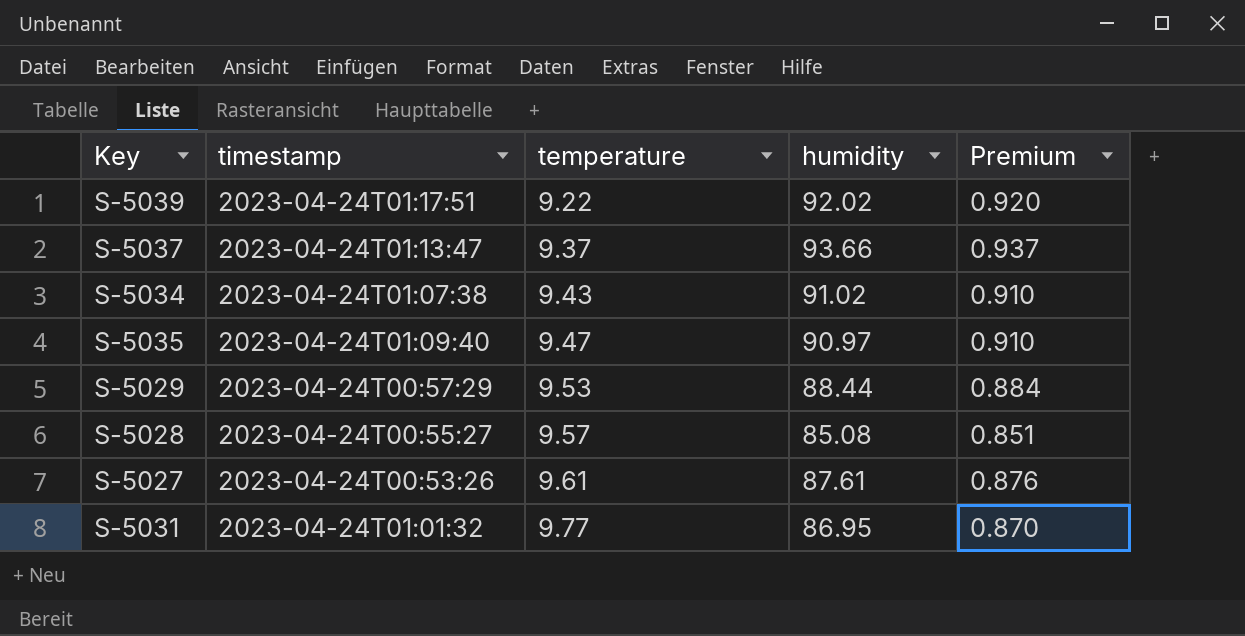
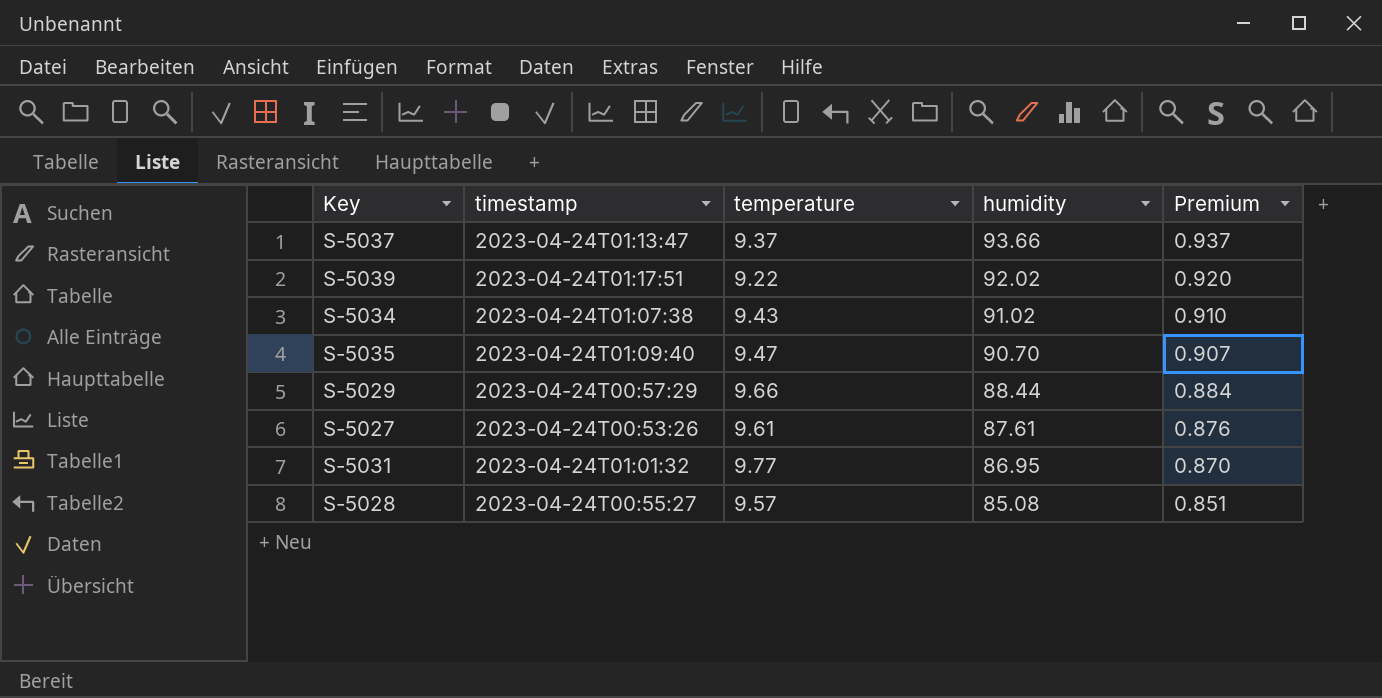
row order: temperature ascending -> humidity descending
S-5035 | humidity: 90.97 -> 90.70
S-5035 | Premium: 0.910 -> 0.907
S-5029 | temperature: 9.53 -> 9.66

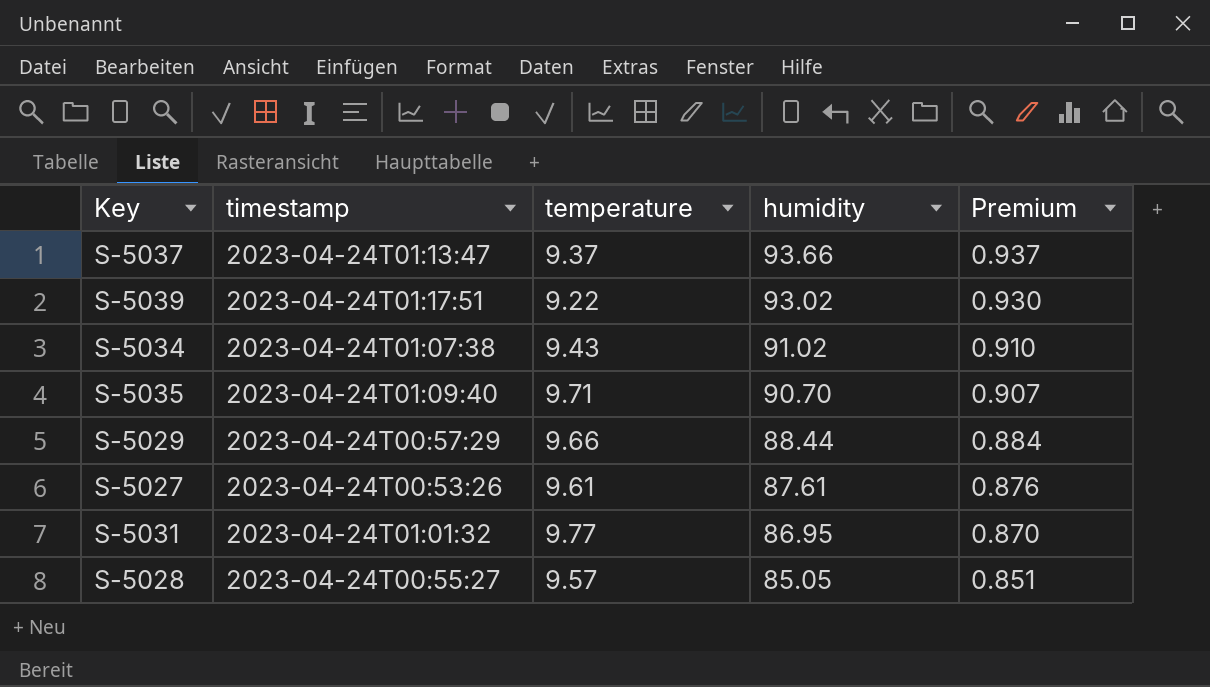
S-5039 | humidity: 92.02 -> 93.02
S-5039 | Premium: 0.920 -> 0.930
S-5035 | temperature: 9.47 -> 9.71
S-5028 | humidity: 85.08 -> 85.05

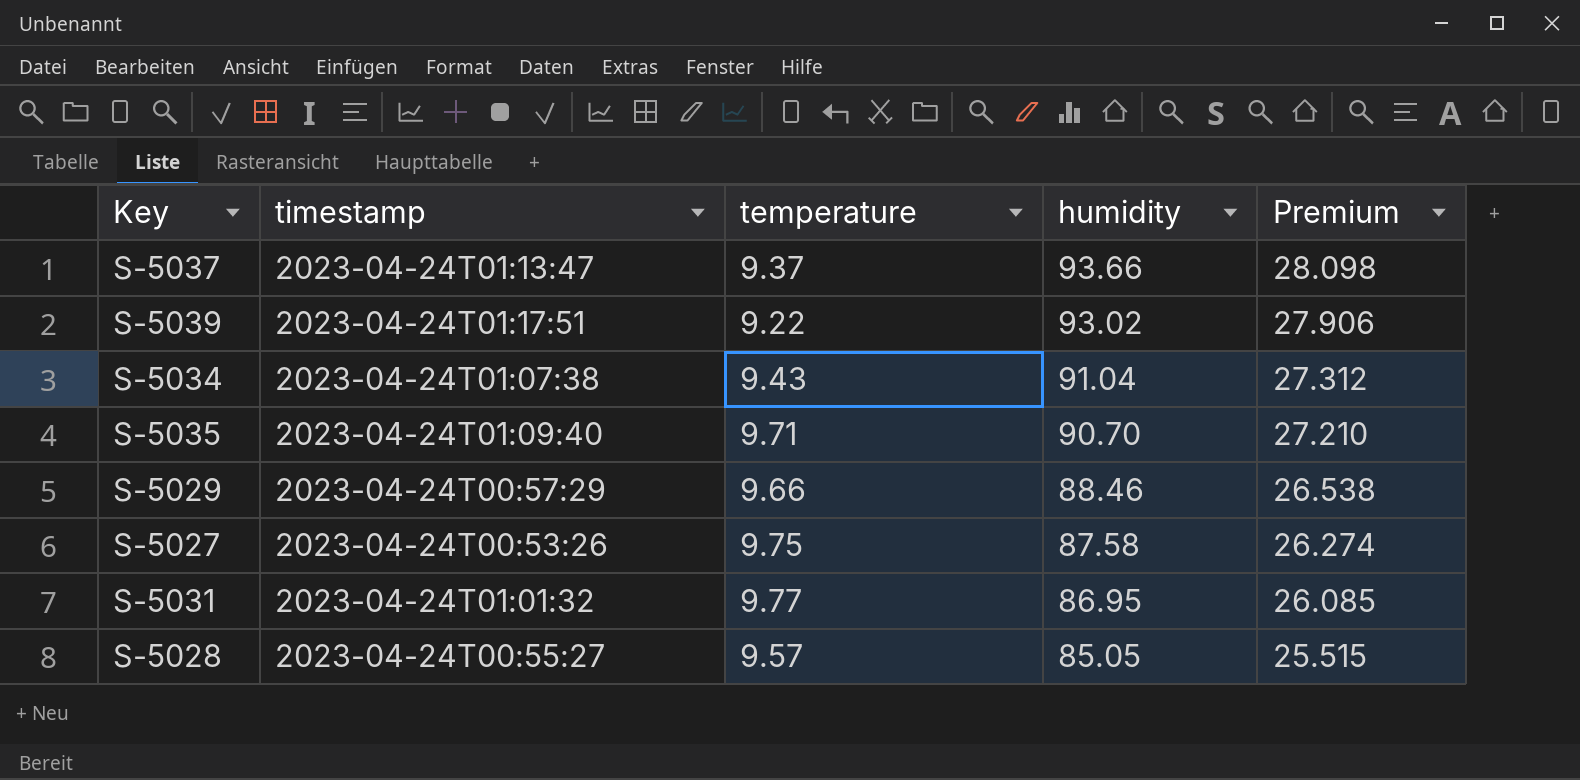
column Premium | formula: [humidity] * 0.01 -> [humidity] * 0.3
S-5034 | humidity: 91.02 -> 91.04
S-5029 | humidity: 88.44 -> 88.46
S-5027 | temperature: 9.61 -> 9.75
S-5027 | humidity: 87.61 -> 87.58

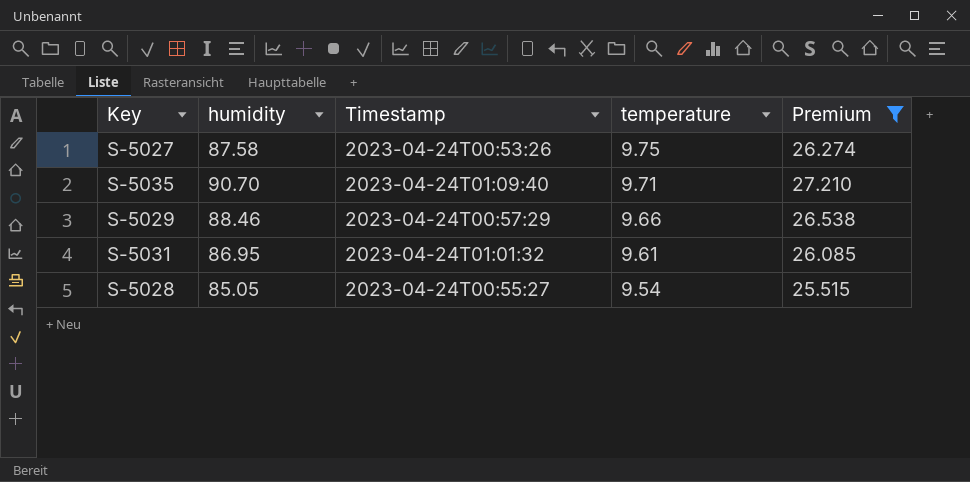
filter: none -> Premium <= 27.210
row order: humidity descending -> temperature descending
column humidity | position: 4 -> 2
column name: timestamp -> Timestamp
S-5031 | temperature: 9.77 -> 9.61
S-5028 | temperature: 9.57 -> 9.54

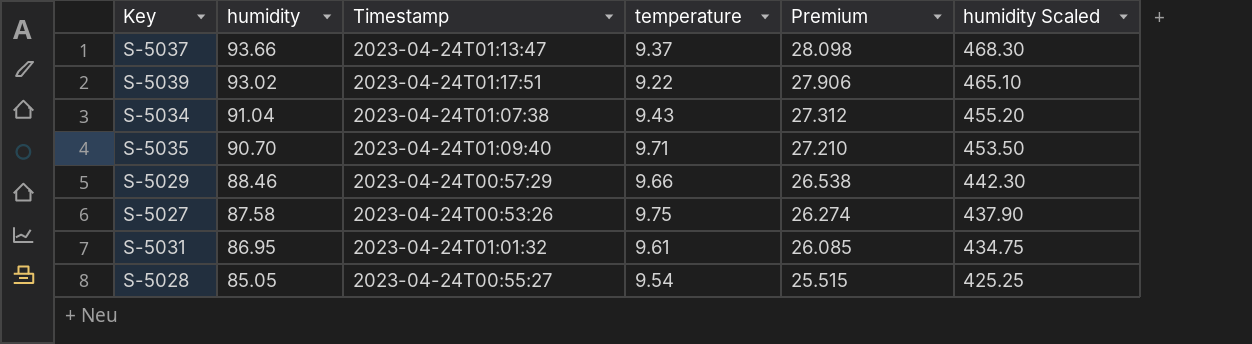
filter: Premium <= 27.210 -> none
row order: temperature descending -> humidity descending
column humidity Scaled | formula: none -> [humidity] * 5

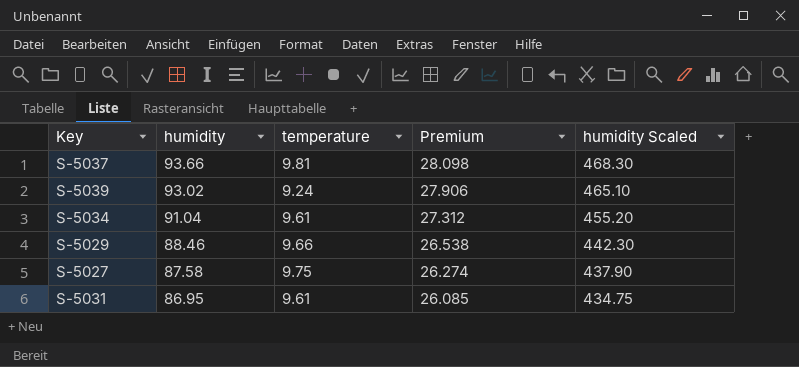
column Timestamp | position: 3 -> none
row S-5035: 90.70 | 2023-04-24T01:09:40 | 9.71 | 27.210 | 453.50 -> none
row S-5028: 85.05 | 2023-04-24T00:55:27 | 9.54 | 25.515 | 425.25 -> none
S-5037 | temperature: 9.37 -> 9.81
S-5039 | temperature: 9.22 -> 9.24
S-5034 | temperature: 9.43 -> 9.61

